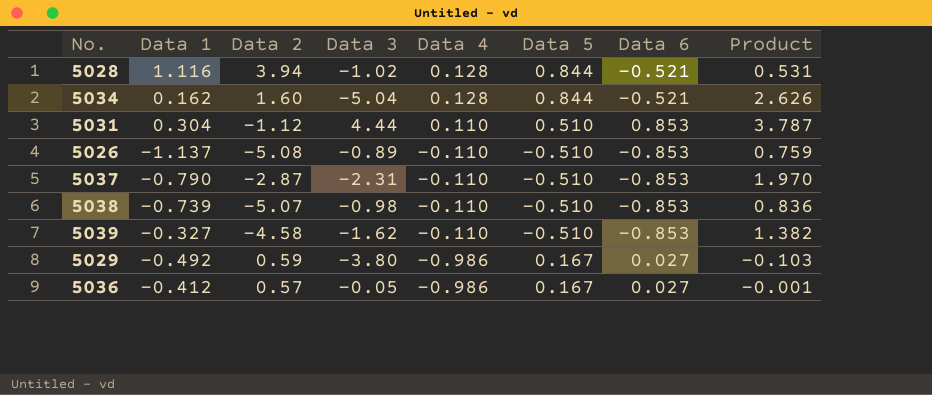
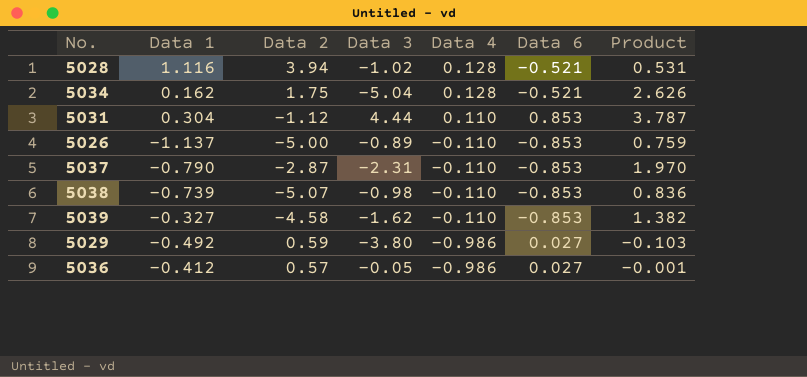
column Data 5 | position: 6 -> none
5034 | Data 2: 1.60 -> 1.75
5026 | Data 2: -5.08 -> -5.00

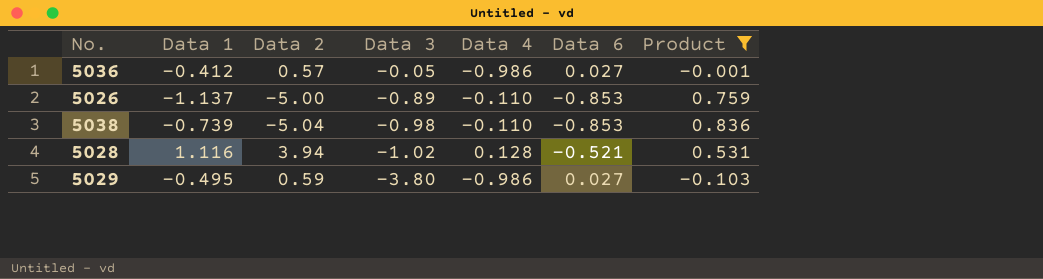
filter: none -> Product <= 0.836
row order: Data 4 descending -> Data 3 descending
5038 | Data 2: -5.07 -> -5.04
5029 | Data 1: -0.492 -> -0.495

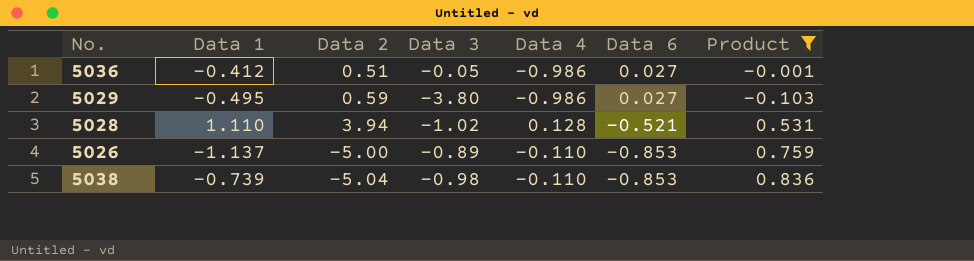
row order: Data 3 descending -> Data 6 descending
5036 | Data 2: 0.57 -> 0.51
5028 | Data 1: 1.116 -> 1.110

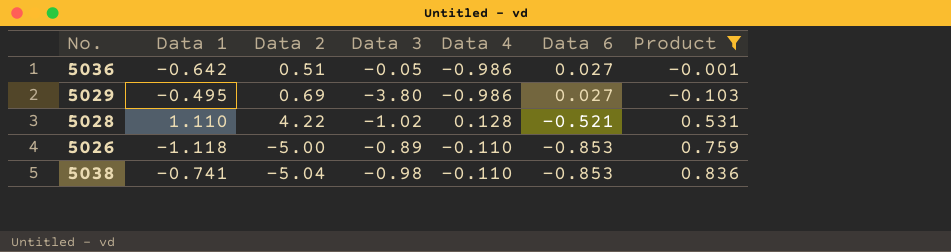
5036 | Data 1: -0.412 -> -0.642
5029 | Data 2: 0.59 -> 0.69
5028 | Data 2: 3.94 -> 4.22
5026 | Data 1: -1.137 -> -1.118
5038 | Data 1: -0.739 -> -0.741

